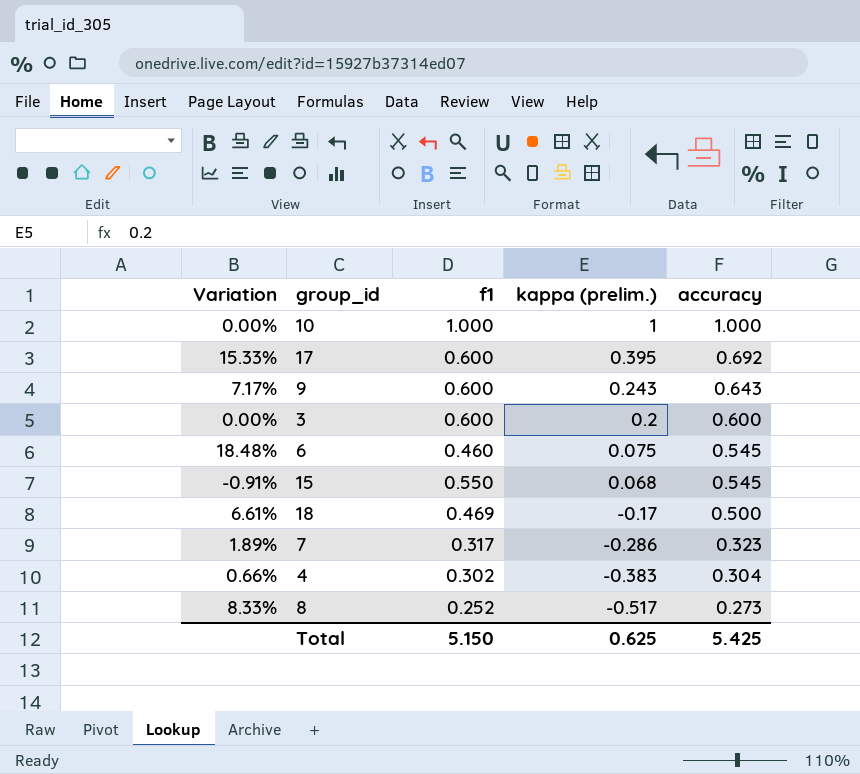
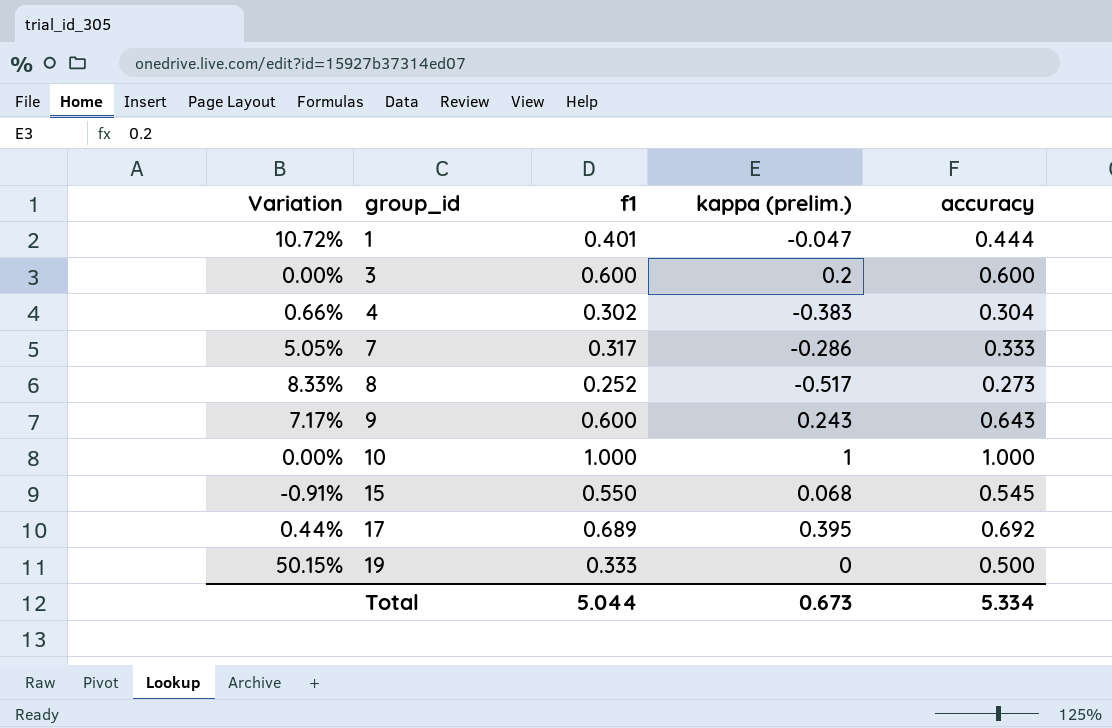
row order: kappa (prelim.) descending -> group_id ascending
row 6: 18.48% | 0.460 | 0.075 | 0.545 -> none
row 18: 6.61% | 0.469 | -0.17 | 0.500 -> none
row 1: none -> 10.72% | 0.401 | -0.047 | 0.444
7 | Variation: 1.89% -> 5.05%
7 | accuracy: 0.323 -> 0.333
17 | Variation: 15.33% -> 0.44%
17 | f1: 0.600 -> 0.689
row 19: none -> 50.15% | 0.333 | 0 | 0.500
Total | f1: 5.150 -> 5.044
Total | kappa (prelim.): 0.625 -> 0.673
Total | accuracy: 5.425 -> 5.334

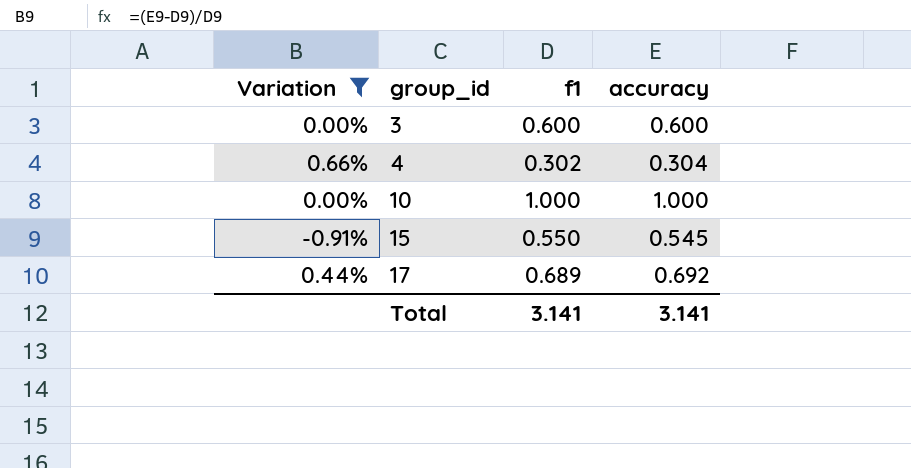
filter: none -> Variation <= 0.66%
column kappa (prelim.) | position: 4 -> none
Total | f1: 5.044 -> 3.141
Total | accuracy: 5.334 -> 3.141

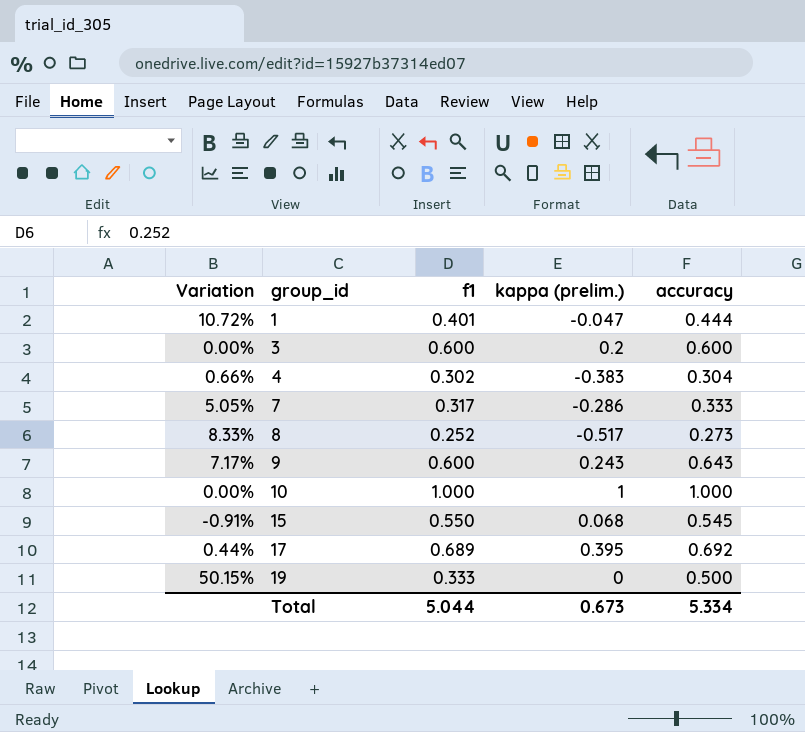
filter: Variation <= 0.66% -> none
column kappa (prelim.) | position: none -> 4
Total | f1: 3.141 -> 5.044
Total | accuracy: 3.141 -> 5.334

